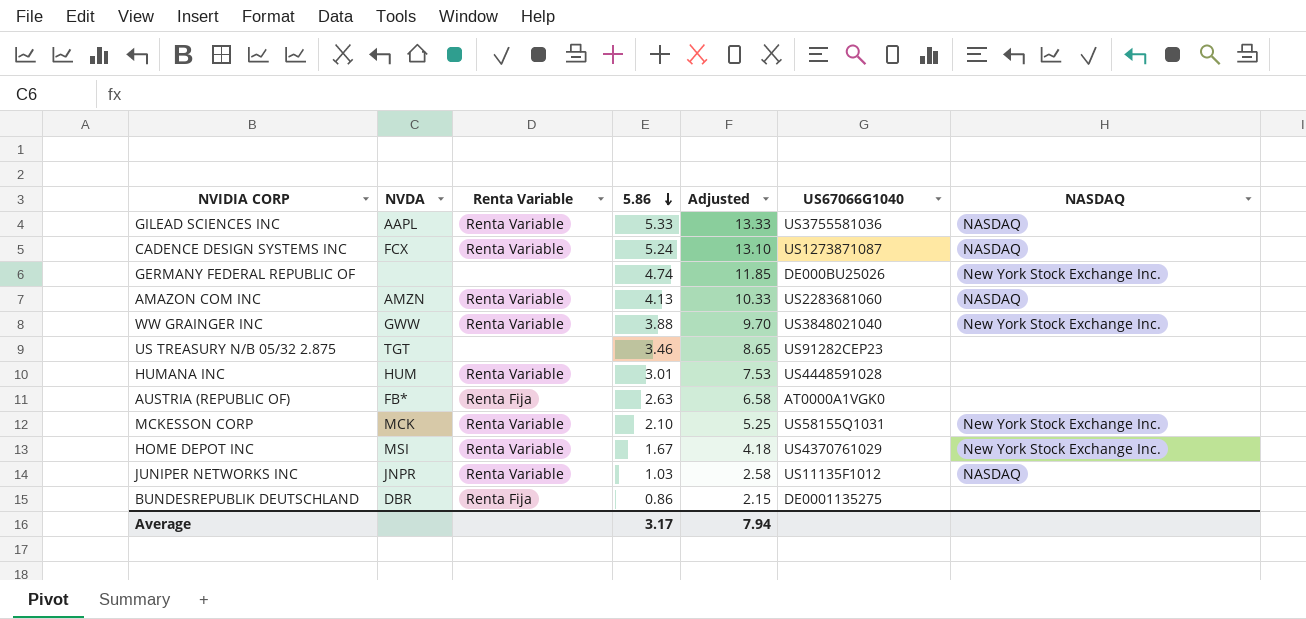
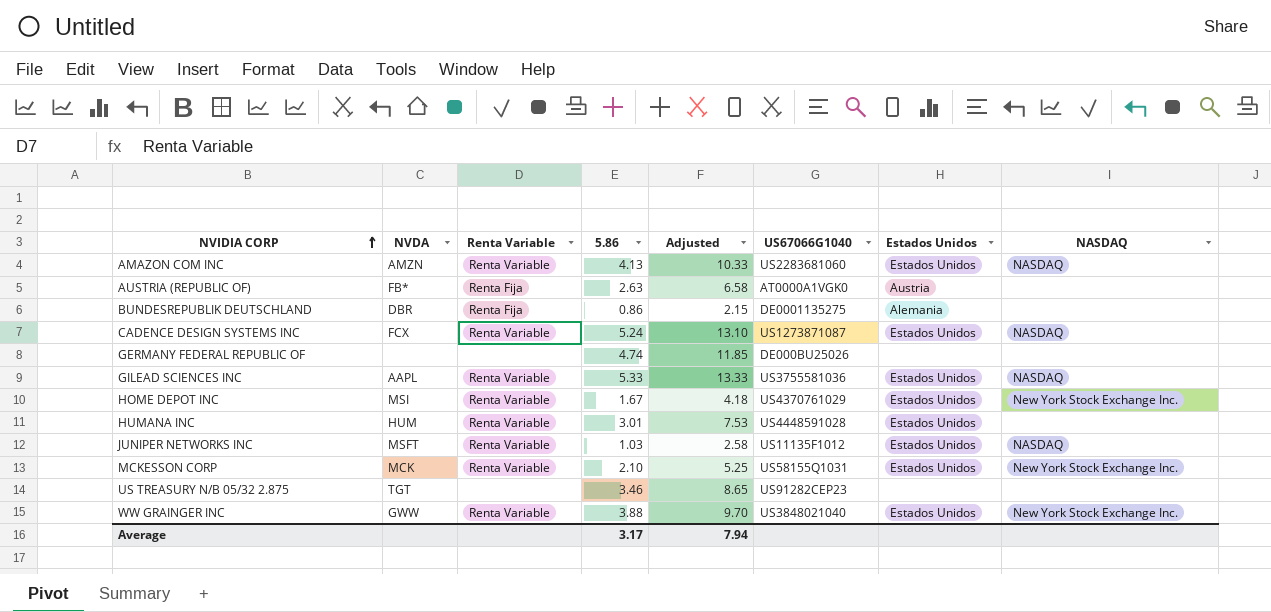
row order: 5.86 descending -> NVIDIA CORP ascending
column Estados Unidos | position: none -> 7
GERMANY FEDERAL REPUBLIC OF | NASDAQ: New York Stock Exchange Inc. -> none
JUNIPER NETWORKS INC | NVDA: JNPR -> MSFT

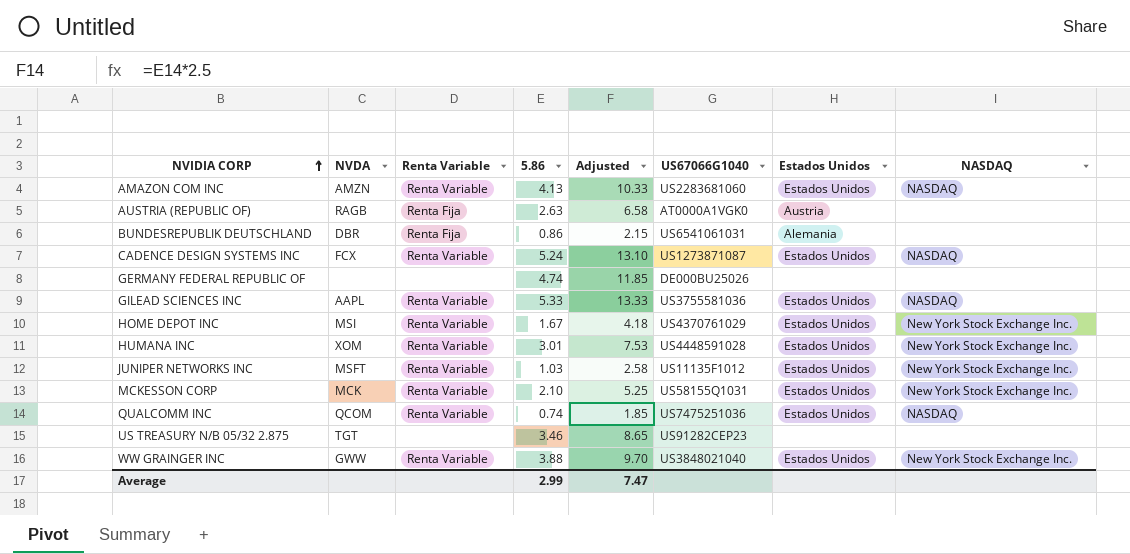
AUSTRIA (REPUBLIC OF) | NVDA: FB* -> RAGB
BUNDESREPUBLIK DEUTSCHLAND | US67066G1040: DE0001135275 -> US6541061031
HUMANA INC | NVDA: HUM -> XOM
HUMANA INC | NASDAQ: none -> New York Stock Exchange Inc.
JUNIPER NETWORKS INC | NASDAQ: NASDAQ -> New York Stock Exchange Inc.
row QUALCOMM INC: none -> QCOM | Renta Variable | 0.74 | 1.85 | US7475251036 | Estados Unidos | NASDAQ
Average | 5.86: 3.17 -> 2.99
Average | Adjusted: 7.94 -> 7.47

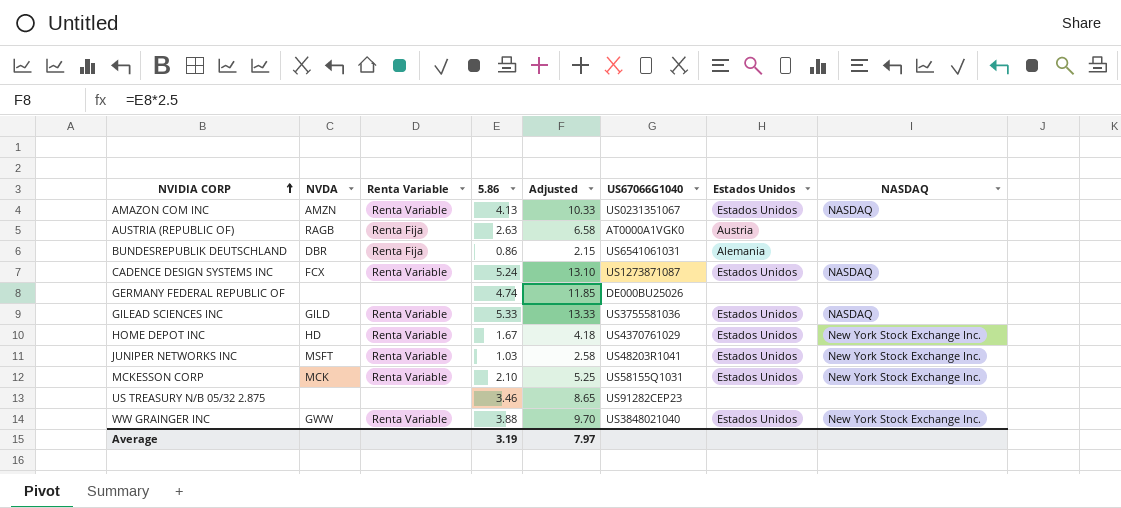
row HUMANA INC: XOM | Renta Variable | 3.01 | 7.53 | US4448591028 | Estados Unidos | New York Stock Exchange Inc. -> none
row QUALCOMM INC: QCOM | Renta Variable | 0.74 | 1.85 | US7475251036 | Estados Unidos | NASDAQ -> none
AMAZON COM INC | US67066G1040: US2283681060 -> US0231351067
GILEAD SCIENCES INC | NVDA: AAPL -> GILD
HOME DEPOT INC | NVDA: MSI -> HD
JUNIPER NETWORKS INC | US67066G1040: US11135F1012 -> US48203R1041
US TREASURY N/B 05/32 2.875 | NVDA: TGT -> none
Average | 5.86: 2.99 -> 3.19
Average | Adjusted: 7.47 -> 7.97

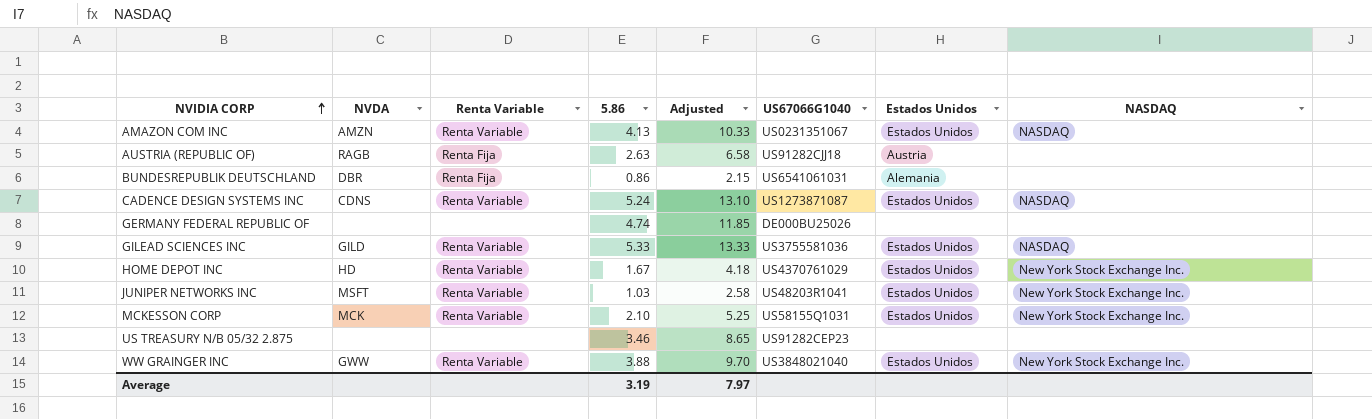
AUSTRIA (REPUBLIC OF) | US67066G1040: AT0000A1VGK0 -> US91282CJJ18
CADENCE DESIGN SYSTEMS INC | NVDA: FCX -> CDNS

